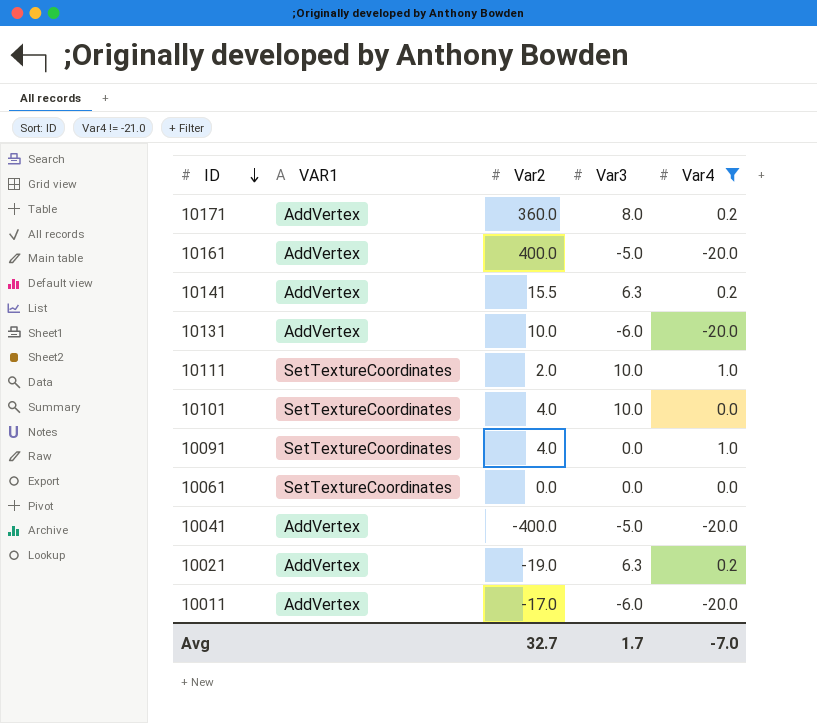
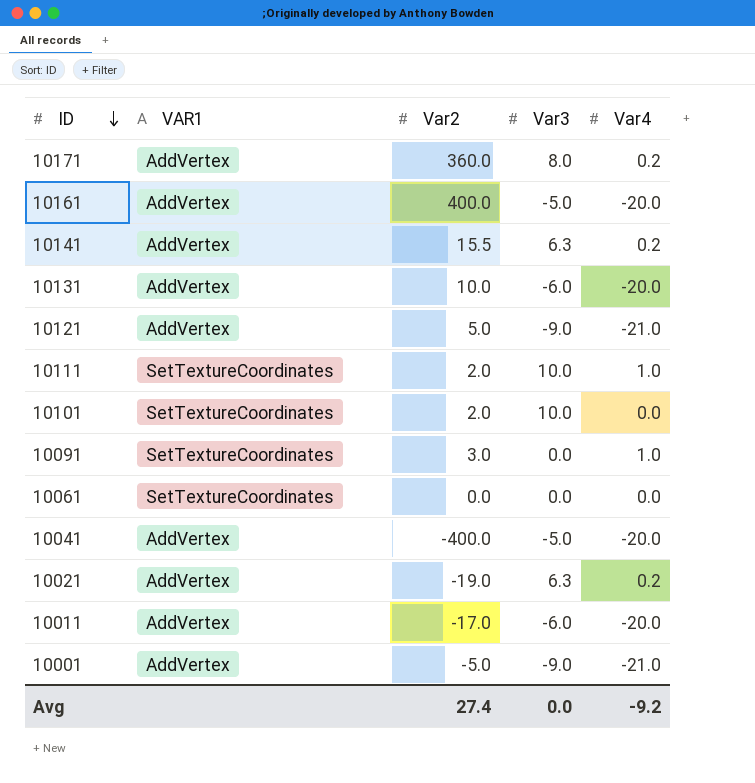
filter: Var4 != -21.0 -> none
10101 | Var2: 4.0 -> 2.0
10091 | Var2: 4.0 -> 3.0
Avg | Var2: 32.7 -> 27.4
Avg | Var3: 1.7 -> 0.0
Avg | Var4: -7.0 -> -9.2

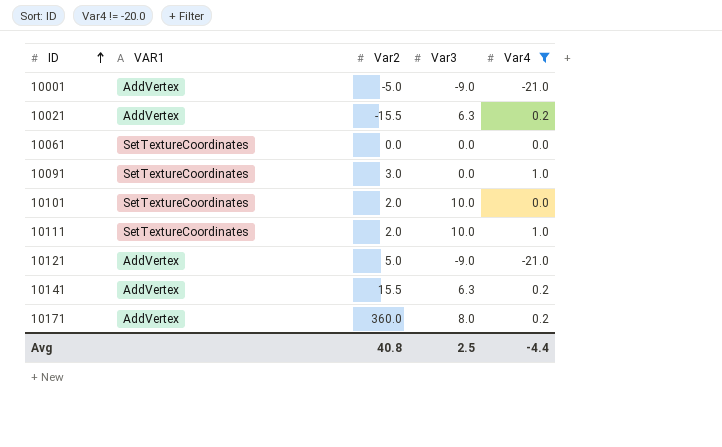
filter: none -> Var4 != -20.0
row order: ID descending -> ID ascending
10021 | Var2: -19.0 -> -15.5
Avg | Var2: 27.4 -> 40.8
Avg | Var3: 0.0 -> 2.5
Avg | Var4: -9.2 -> -4.4

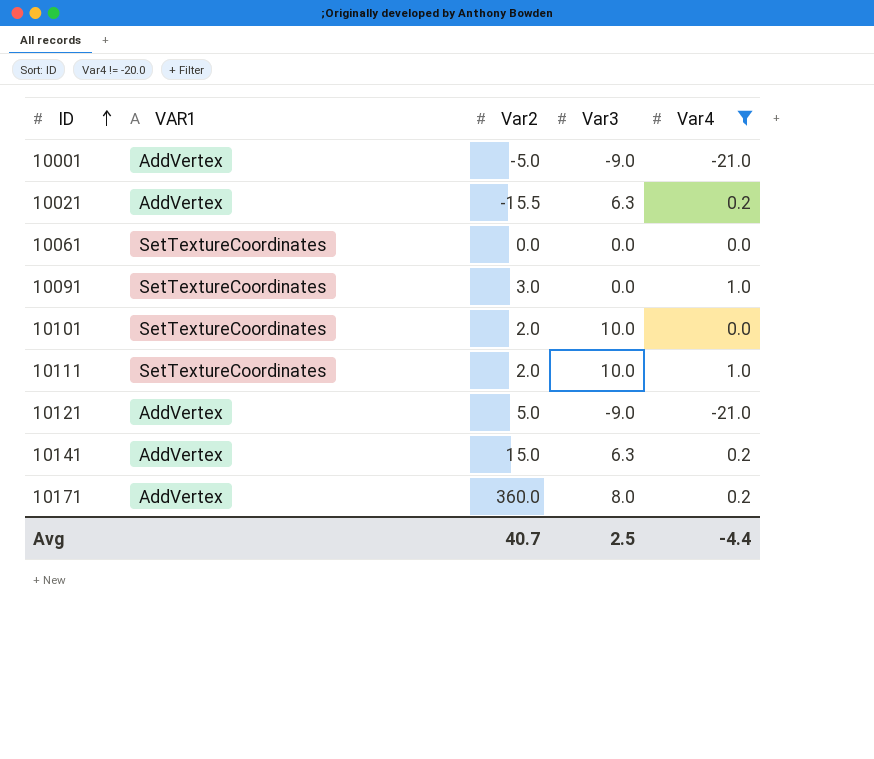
10141 | Var2: 15.5 -> 15.0
Avg | Var2: 40.8 -> 40.7

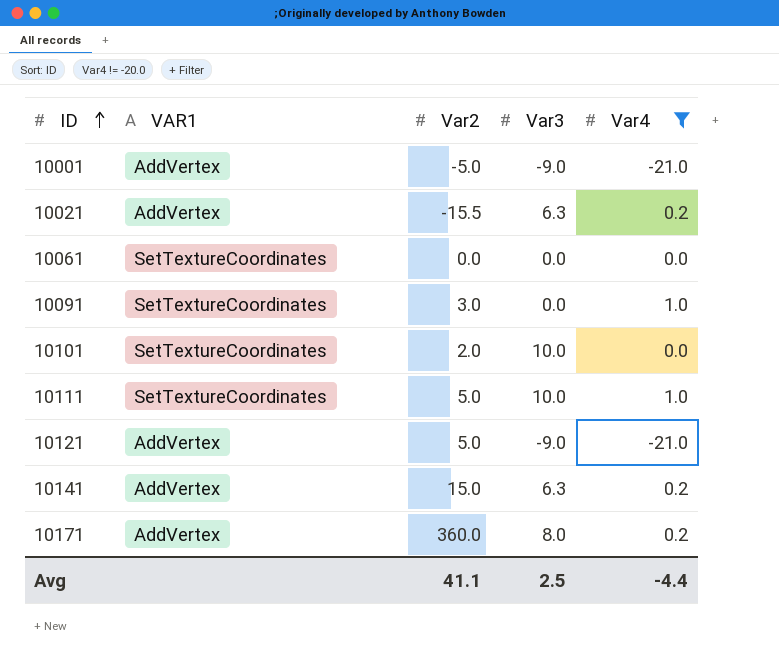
10111 | Var2: 2.0 -> 5.0
Avg | Var2: 40.7 -> 41.1

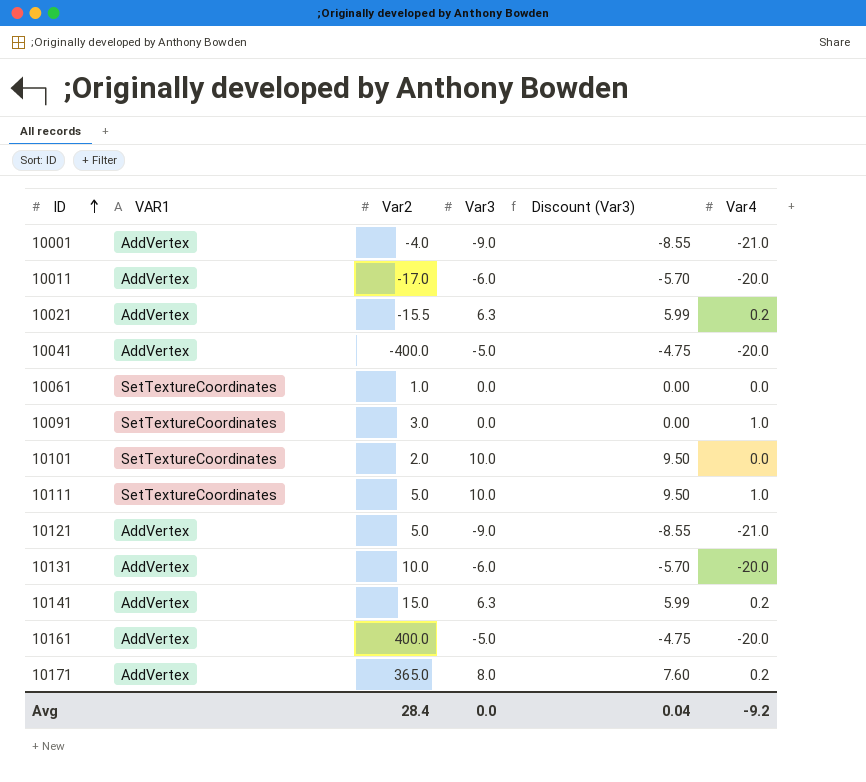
filter: Var4 != -20.0 -> none
column Discount (Var3) | formula: none -> [Var3] * 0.95
10001 | Var2: -5.0 -> -4.0
10061 | Var2: 0.0 -> 1.0
10171 | Var2: 360.0 -> 365.0
Avg | Var2: 41.1 -> 28.4
Avg | Var3: 2.5 -> 0.0
Avg | Var4: -4.4 -> -9.2

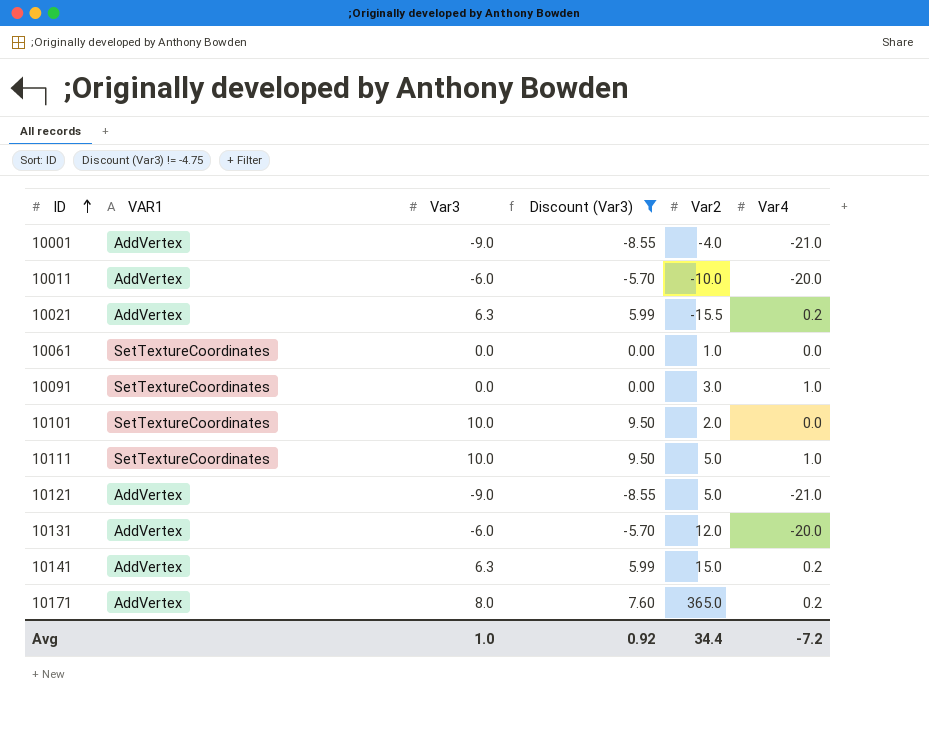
filter: none -> Discount (Var3) != -4.75
column Var2 | position: 3 -> 5
10011 | Var2: -17.0 -> -10.0
10131 | Var2: 10.0 -> 12.0
Avg | Var3: 0.0 -> 1.0
Avg | Discount (Var3): 0.04 -> 0.92
Avg | Var2: 28.4 -> 34.4
Avg | Var4: -9.2 -> -7.2

